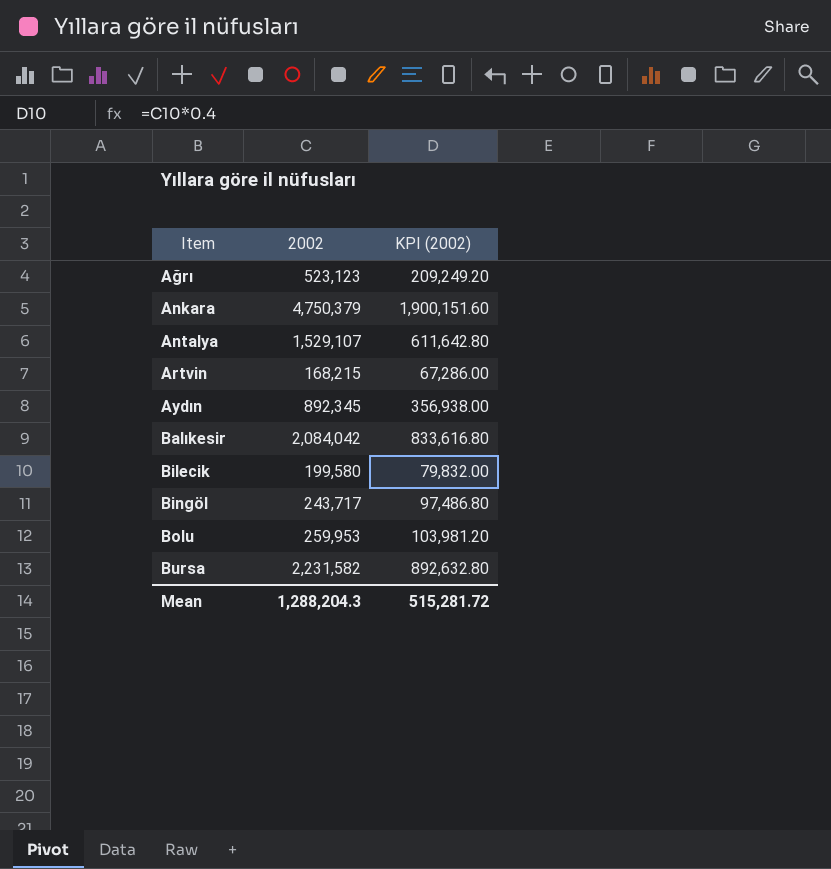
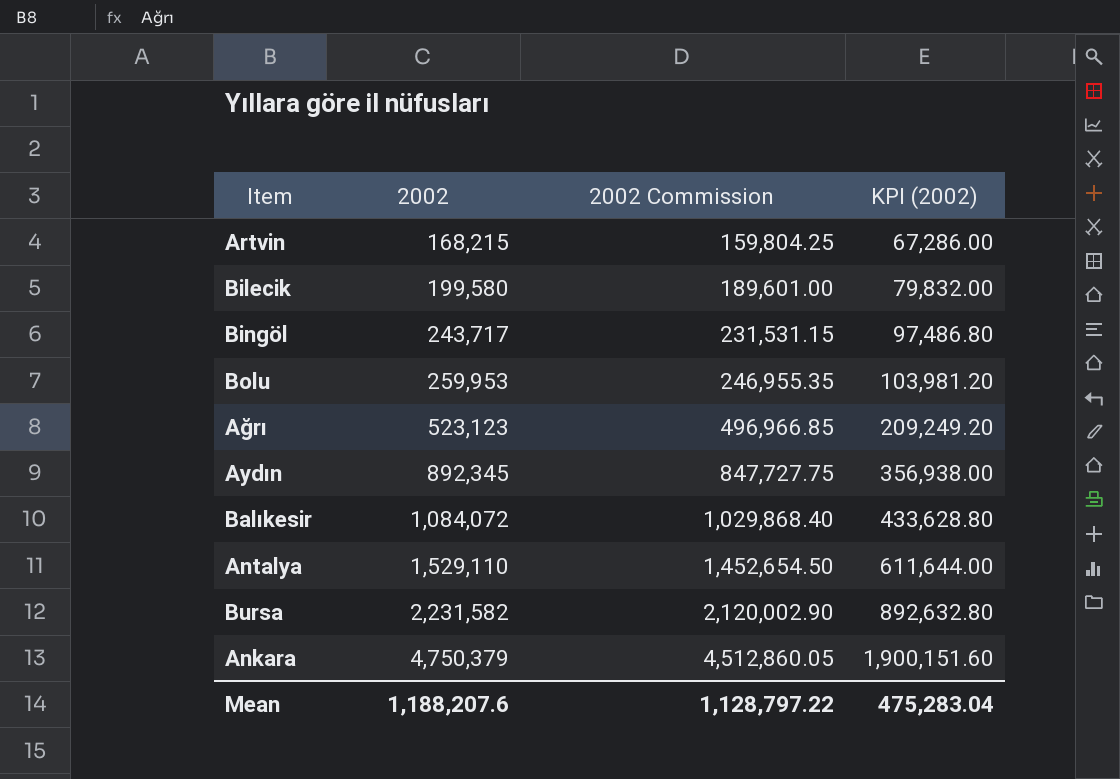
row order: Item ascending -> 2002 ascending
column 2002 Commission | formula: none -> [2002] * 0.95
Balıkesir | 2002: 2,084,042 -> 1,084,072
Balıkesir | KPI (2002): 833,616.80 -> 433,628.80
Antalya | 2002: 1,529,107 -> 1,529,110
Antalya | KPI (2002): 611,642.80 -> 611,644.00
Mean | 2002: 1,288,204.3 -> 1,188,207.6
Mean | KPI (2002): 515,281.72 -> 475,283.04

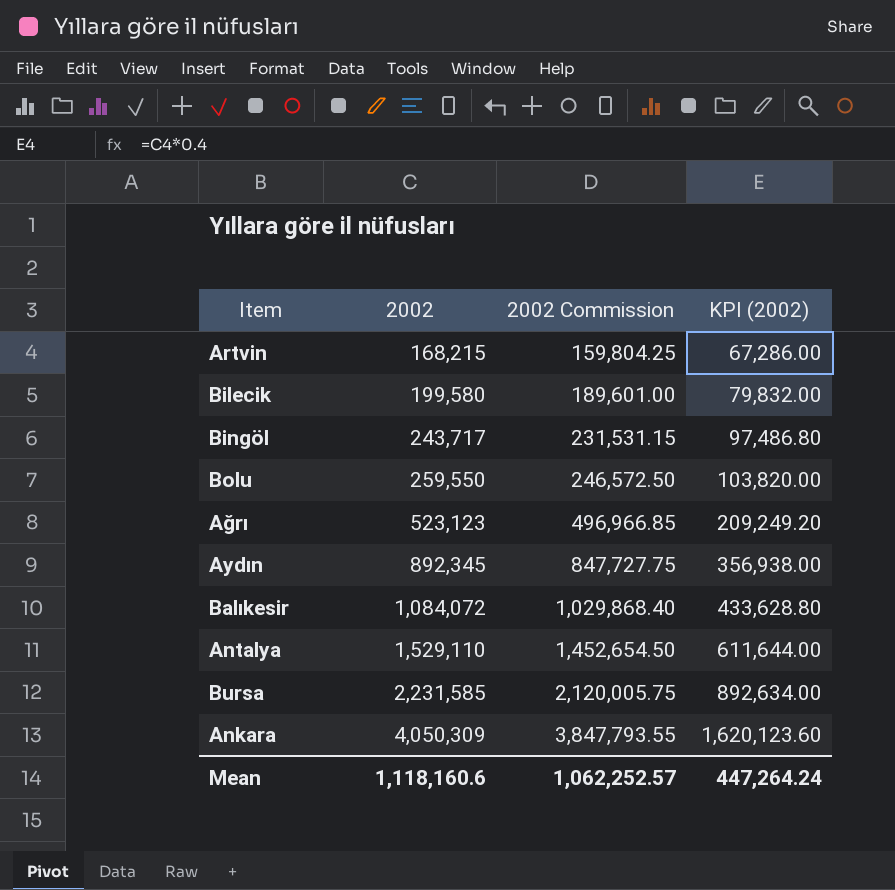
Bolu | 2002: 259,953 -> 259,550
Bolu | 2002 Commission: 246,955.35 -> 246,572.50
Bolu | KPI (2002): 103,981.20 -> 103,820.00
Bursa | 2002: 2,231,582 -> 2,231,585
Bursa | 2002 Commission: 2,120,002.90 -> 2,120,005.75
Bursa | KPI (2002): 892,632.80 -> 892,634.00
Ankara | 2002: 4,750,379 -> 4,050,309
Ankara | 2002 Commission: 4,512,860.05 -> 3,847,793.55
Ankara | KPI (2002): 1,900,151.60 -> 1,620,123.60
Mean | 2002: 1,188,207.6 -> 1,118,160.6
Mean | 2002 Commission: 1,128,797.22 -> 1,062,252.57
Mean | KPI (2002): 475,283.04 -> 447,264.24

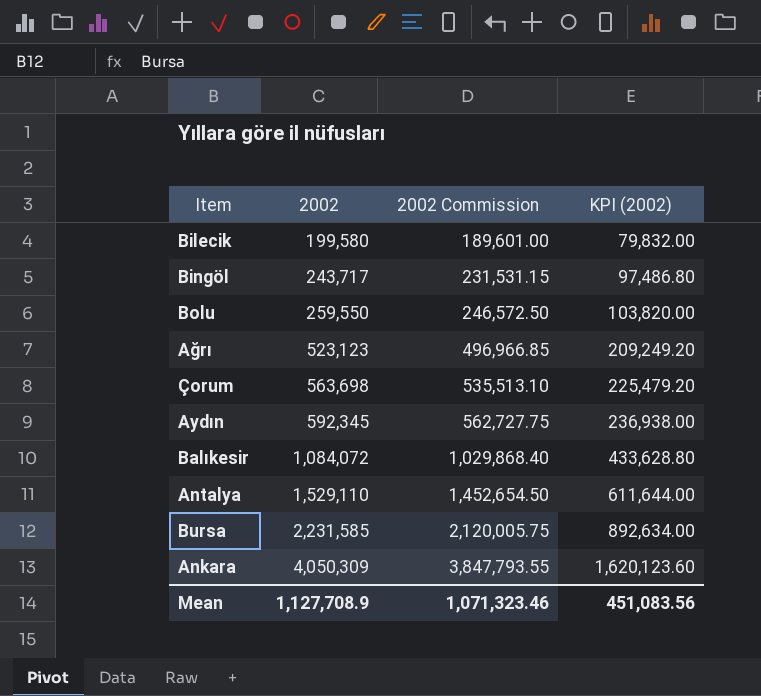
row Artvin: 168,215 | 159,804.25 | 67,286.00 -> none
row Çorum: none -> 563,698 | 535,513.10 | 225,479.20
Aydın | 2002: 892,345 -> 592,345
Aydın | 2002 Commission: 847,727.75 -> 562,727.75
Aydın | KPI (2002): 356,938.00 -> 236,938.00
Mean | 2002: 1,118,160.6 -> 1,127,708.9
Mean | 2002 Commission: 1,062,252.57 -> 1,071,323.46
Mean | KPI (2002): 447,264.24 -> 451,083.56

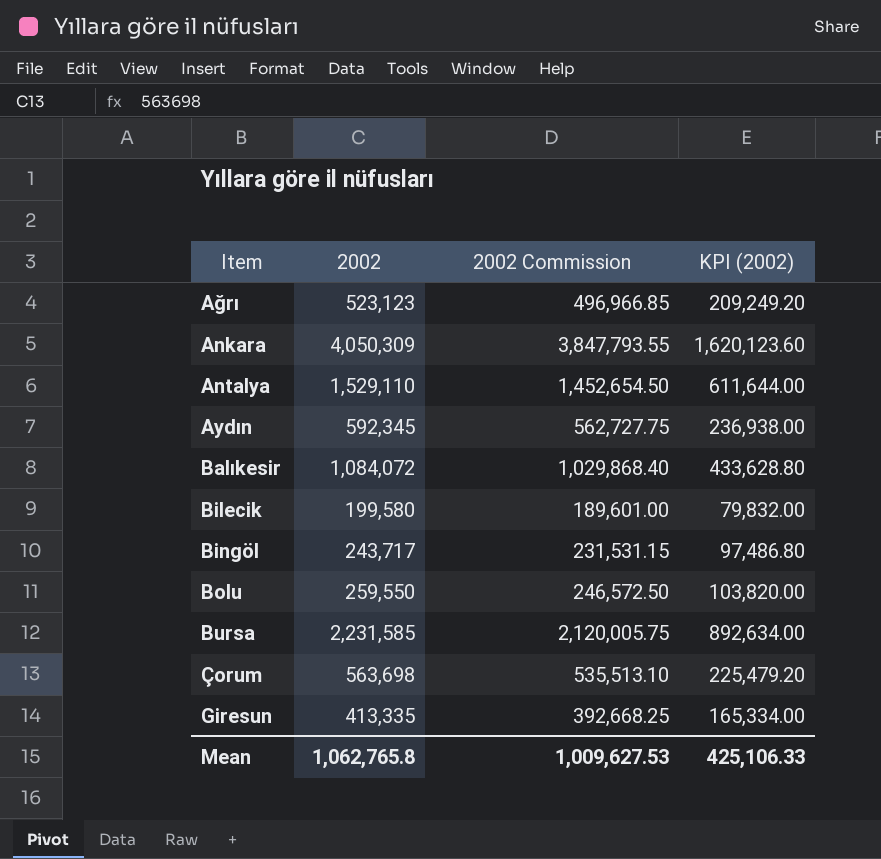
row order: 2002 ascending -> Item ascending
row Giresun: none -> 413,335 | 392,668.25 | 165,334.00
Mean | 2002: 1,127,708.9 -> 1,062,765.8
Mean | 2002 Commission: 1,071,323.46 -> 1,009,627.53
Mean | KPI (2002): 451,083.56 -> 425,106.33

